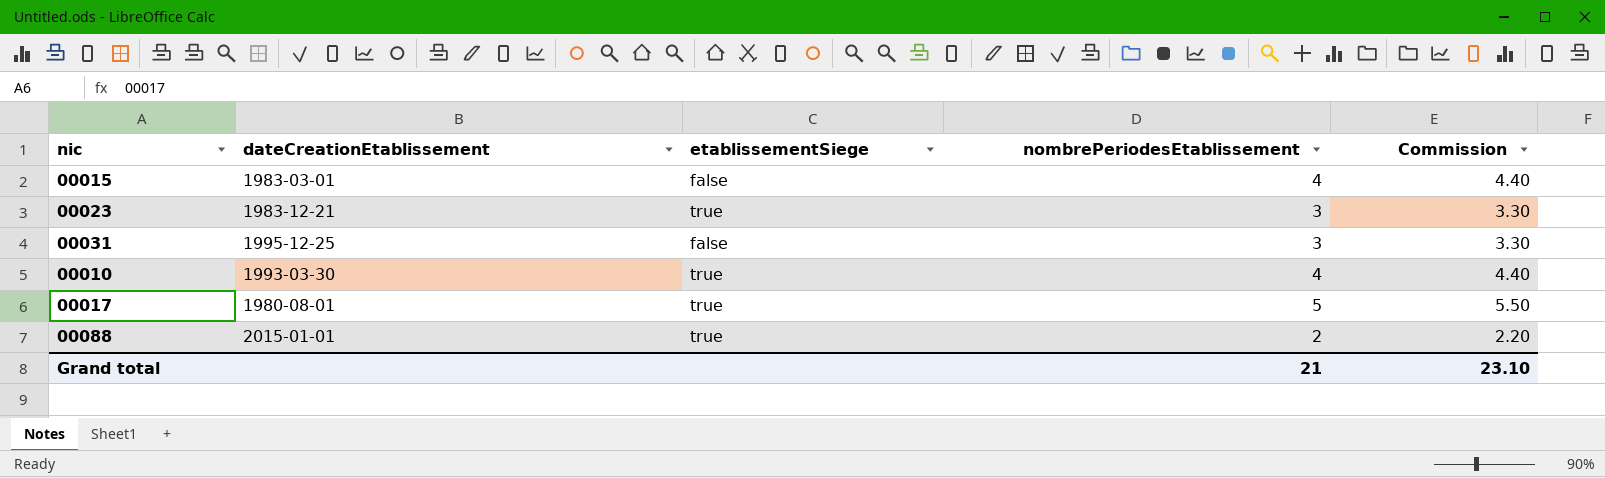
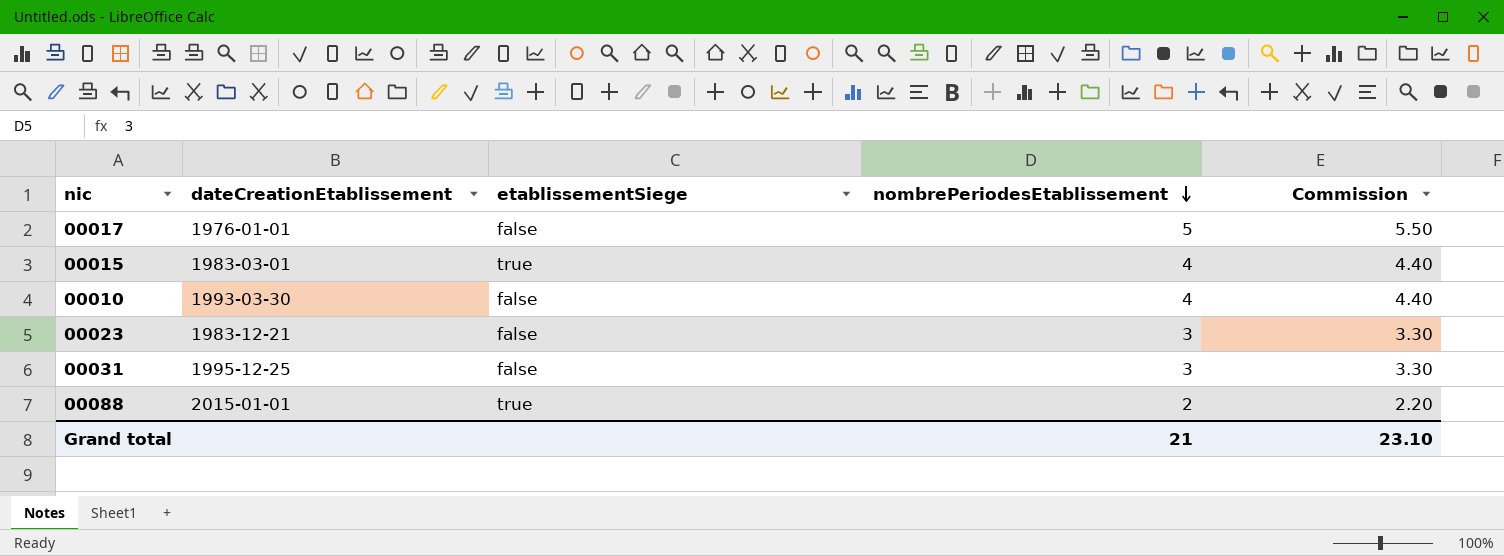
row order: none -> nombrePeriodesEtablissement descending
00017 | dateCreationEtablissement: 1980-08-01 -> 1976-01-01
00017 | etablissementSiege: true -> false
00015 | etablissementSiege: false -> true
00010 | etablissementSiege: true -> false
00023 | etablissementSiege: true -> false

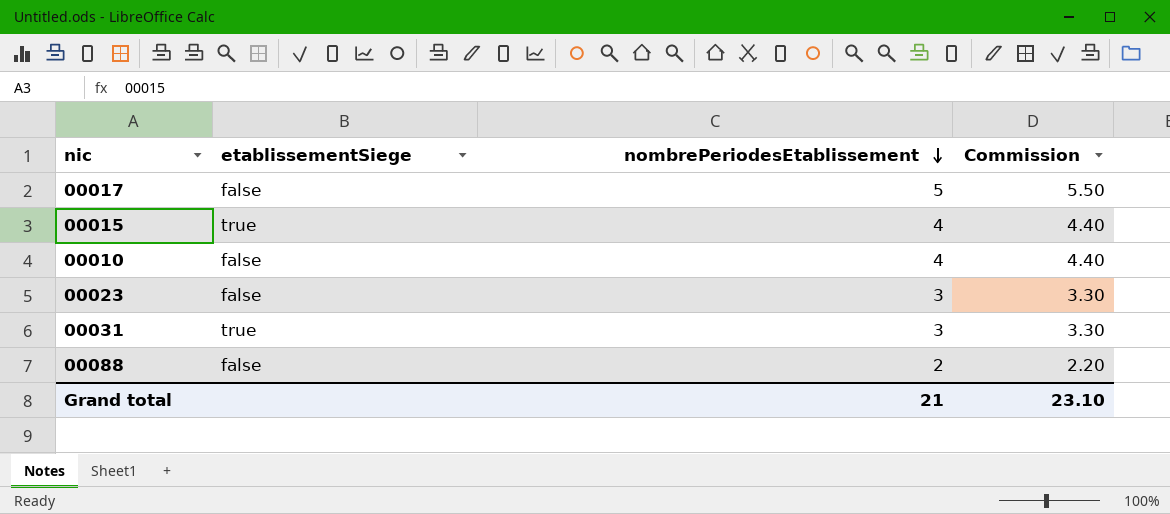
column dateCreationEtablissement | position: 2 -> none
00031 | etablissementSiege: false -> true
00088 | etablissementSiege: true -> false

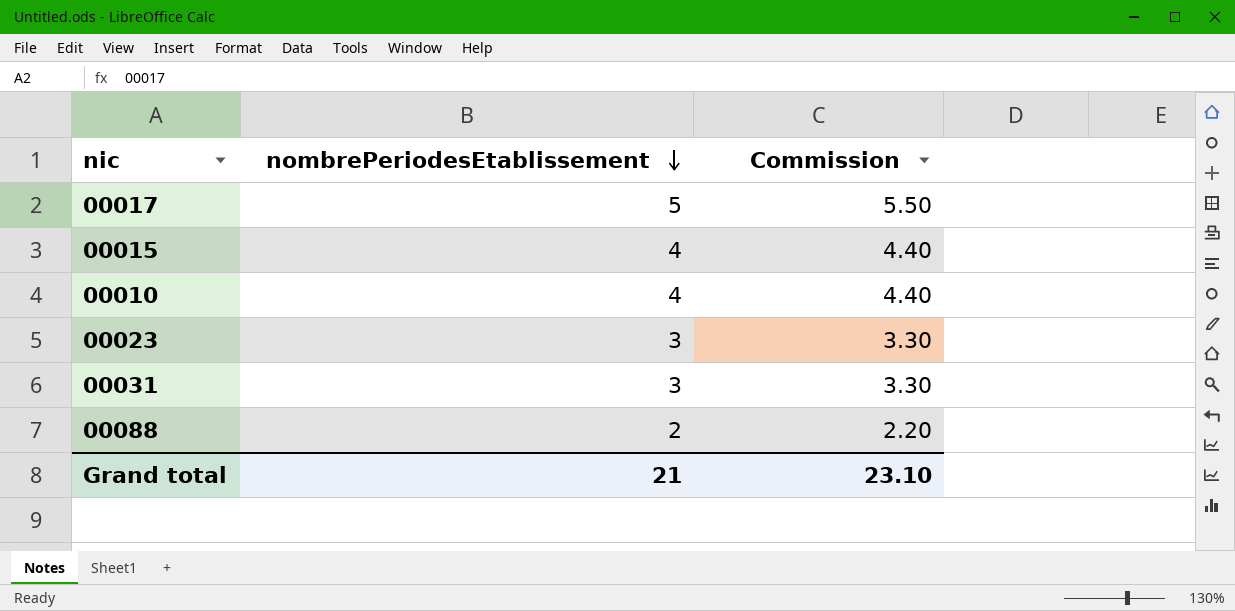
column etablissementSiege | position: 2 -> none

